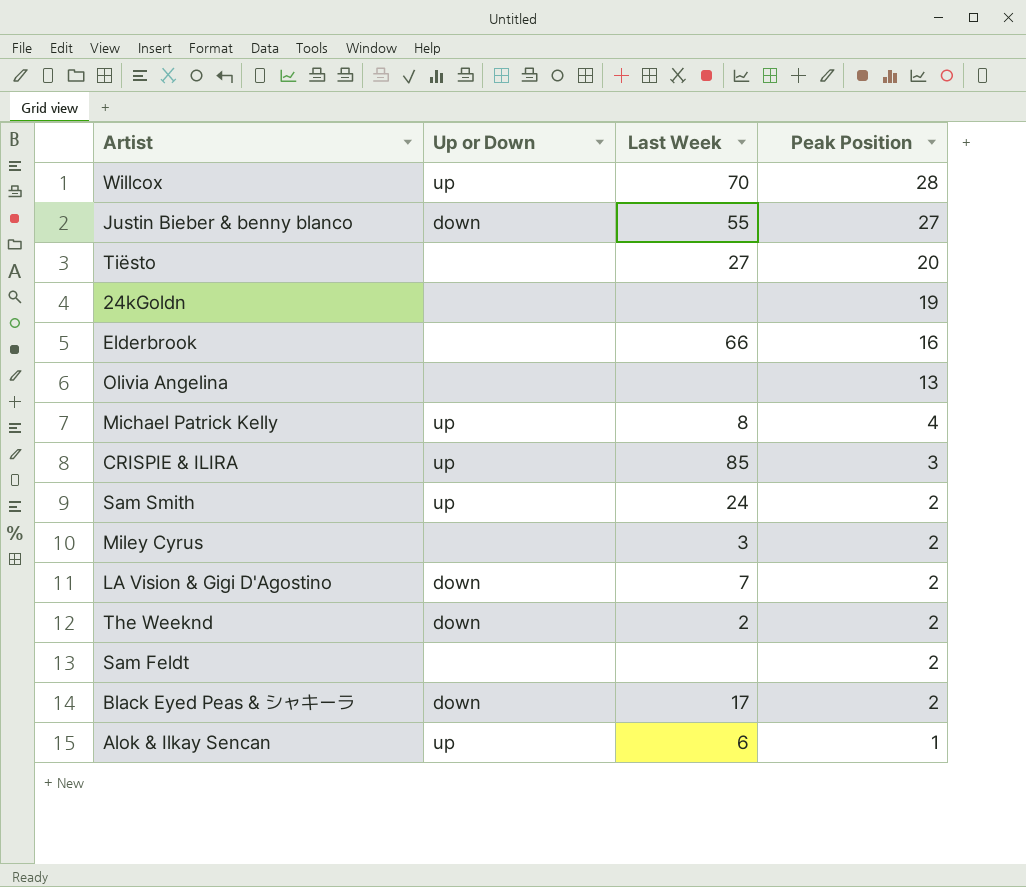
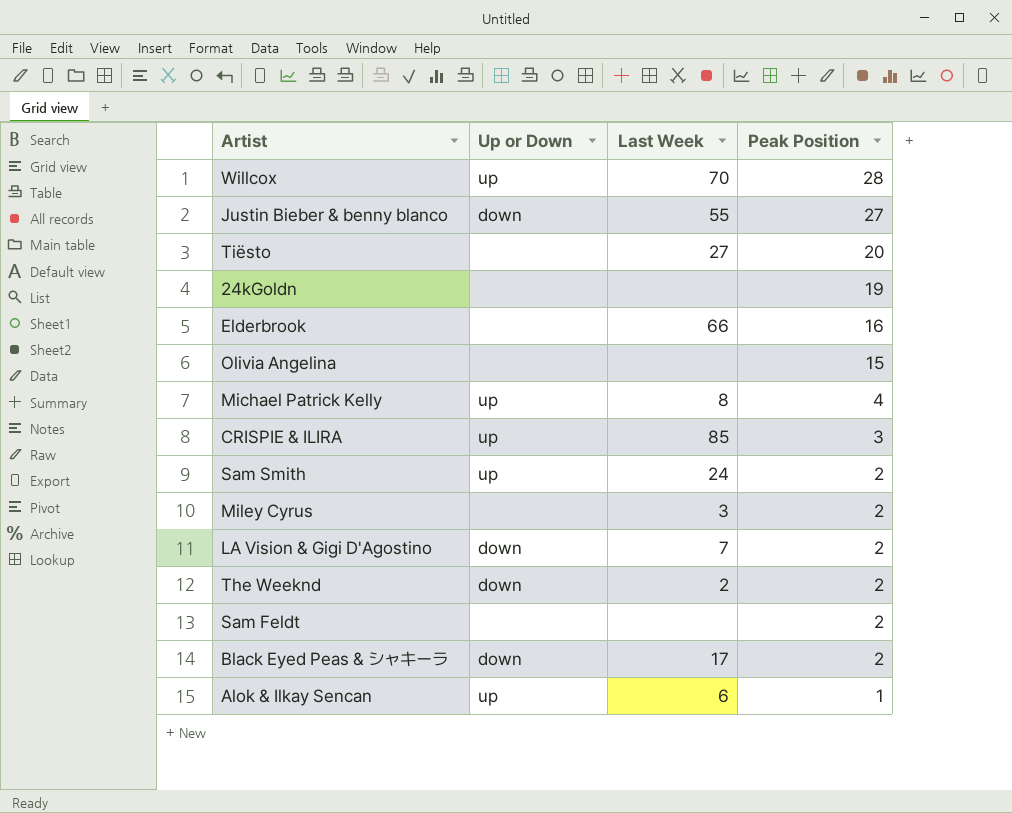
Olivia Angelina | Peak Position: 13 -> 15

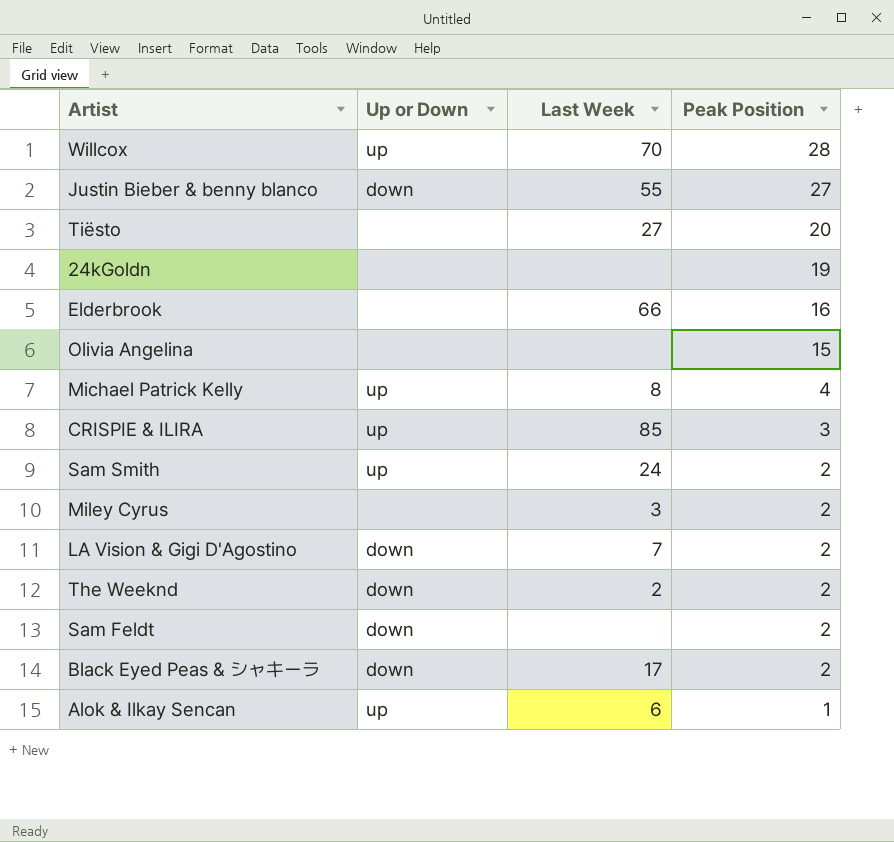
Sam Feldt | Up or Down: none -> down

